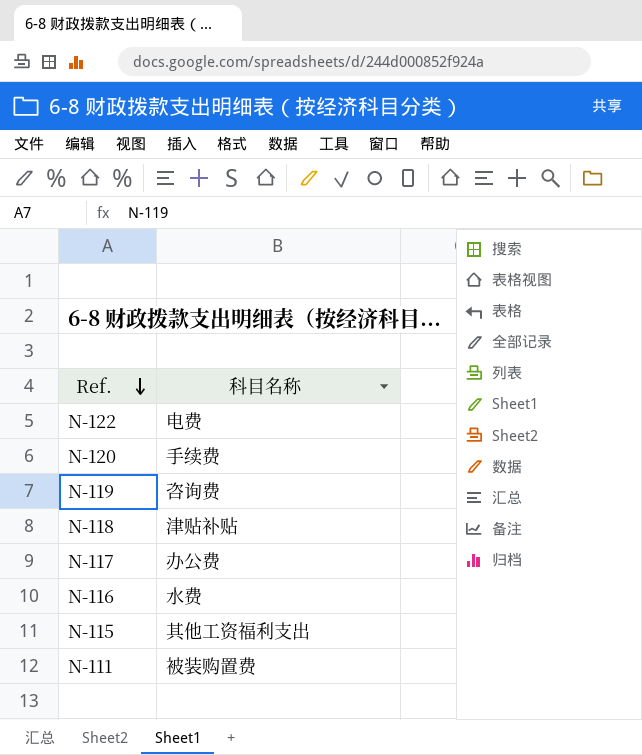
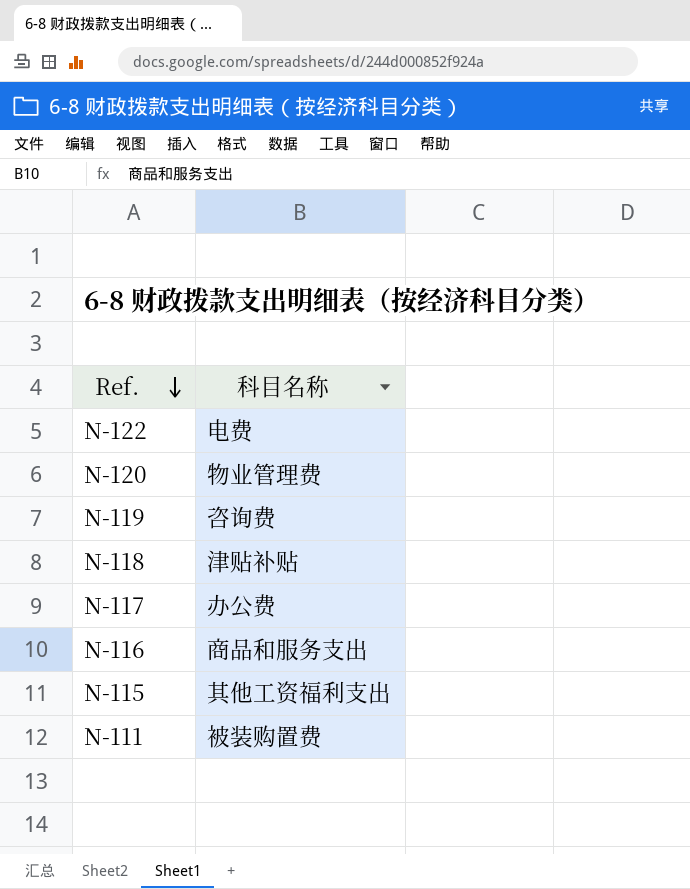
N-120 | 科目名称: 手续费 -> 物业管理费
N-116 | 科目名称: 水费 -> 商品和服务支出

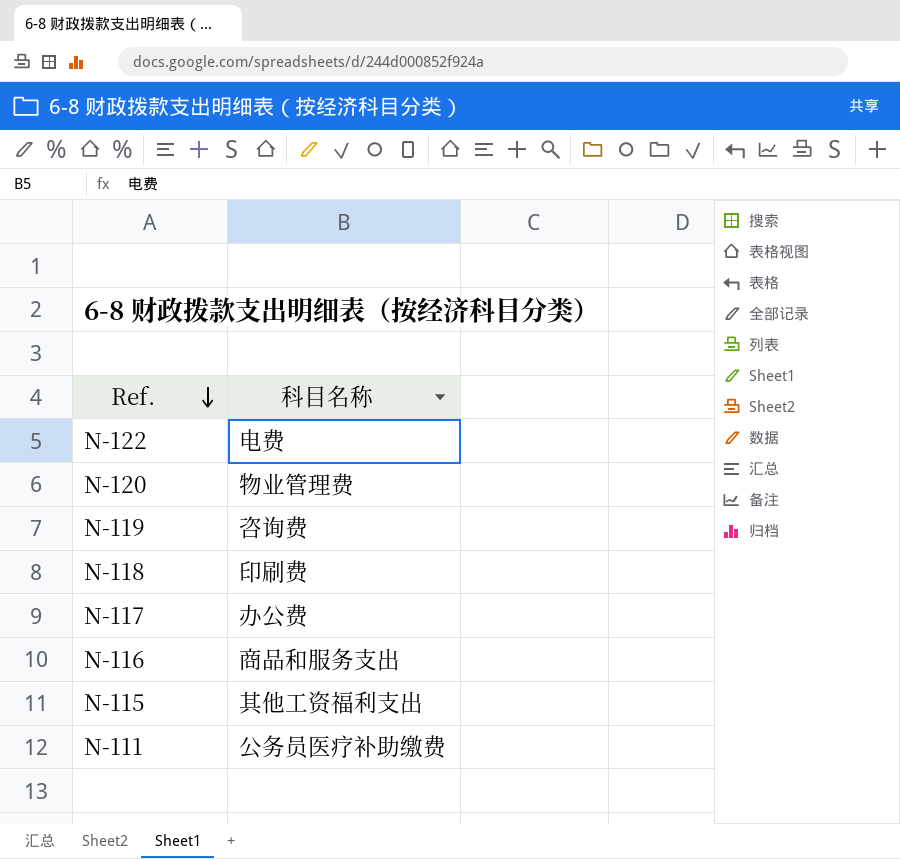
N-118 | 科目名称: 津贴补贴 -> 印刷费
N-111 | 科目名称: 被装购置费 -> 公务员医疗补助缴费

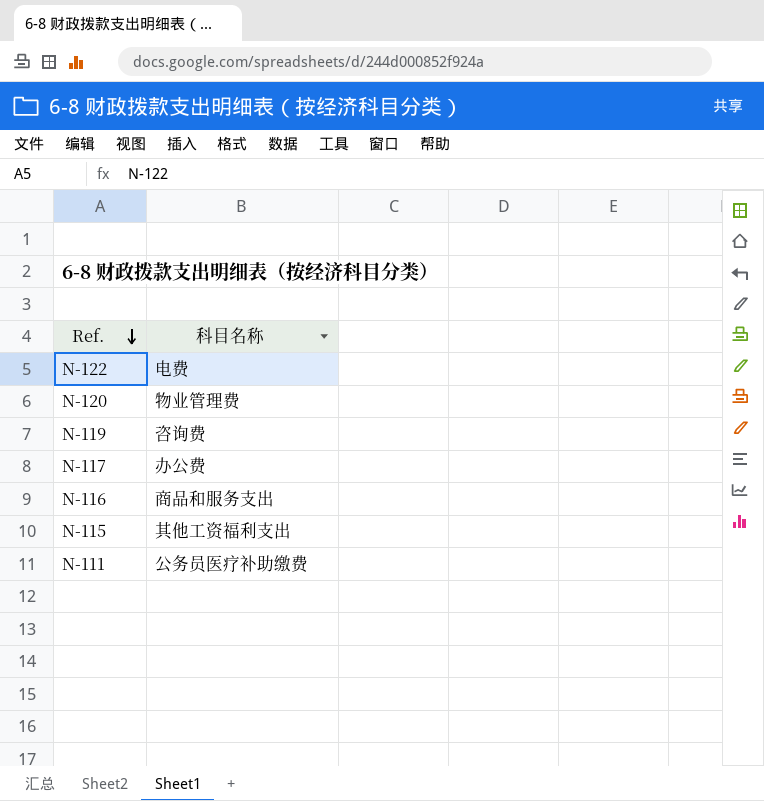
row N-118: 印刷费 -> none

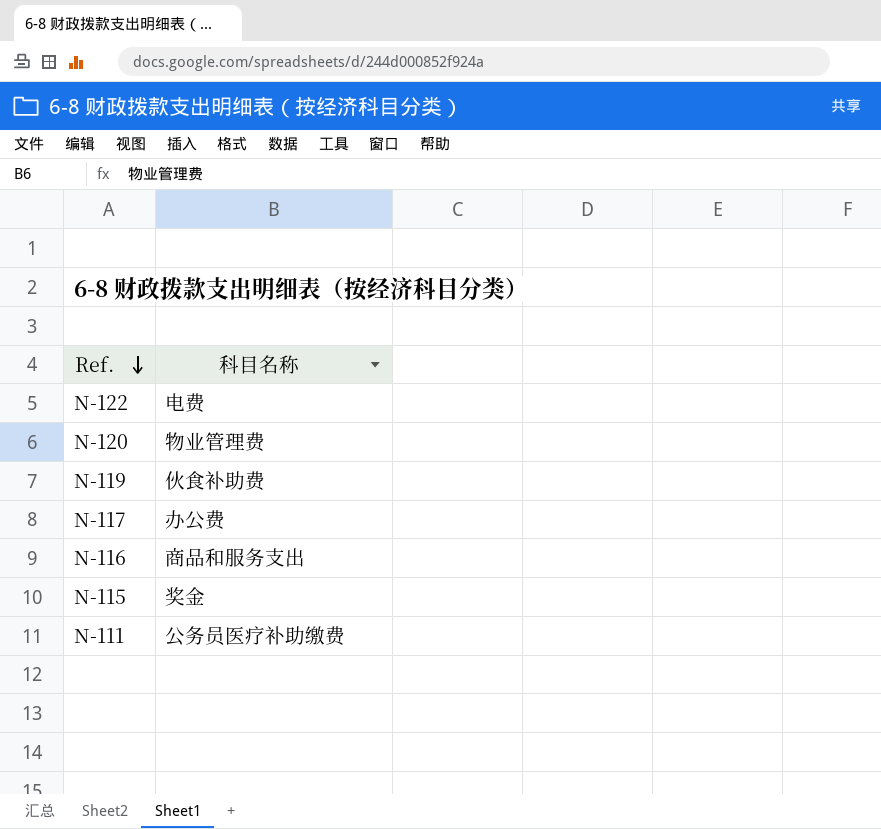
N-119 | 科目名称: 咨询费 -> 伙食补助费
N-115 | 科目名称: 其他工资福利支出 -> 奖金

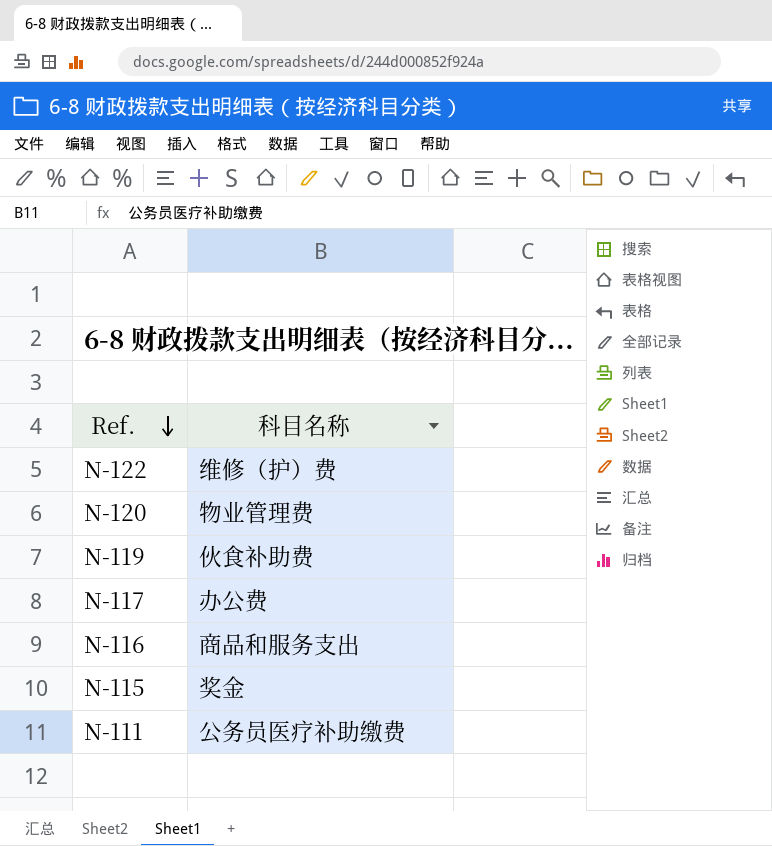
N-122 | 科目名称: 电费 -> 维修（护）费

